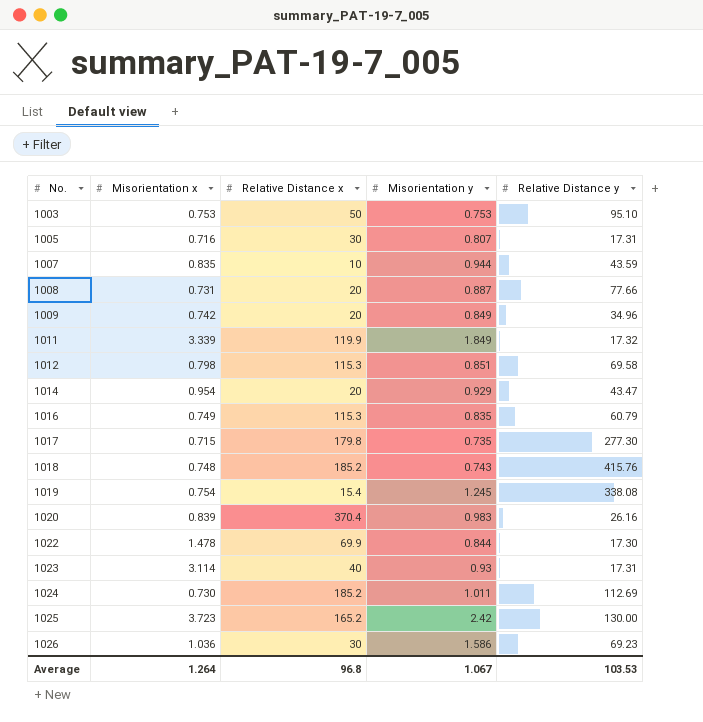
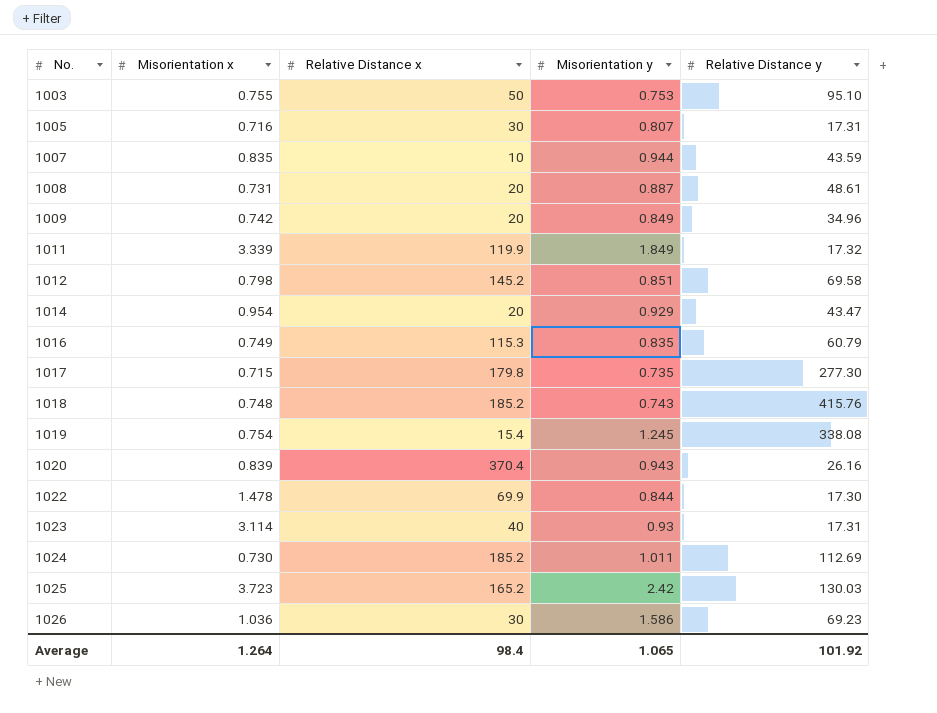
1003 | Misorientation x: 0.753 -> 0.755
1008 | Relative Distance y: 77.66 -> 48.61
1012 | Relative Distance x: 115.3 -> 145.2
1020 | Misorientation y: 0.983 -> 0.943
1025 | Relative Distance y: 130.00 -> 130.03
Average | Relative Distance x: 96.8 -> 98.4
Average | Misorientation y: 1.067 -> 1.065
Average | Relative Distance y: 103.53 -> 101.92

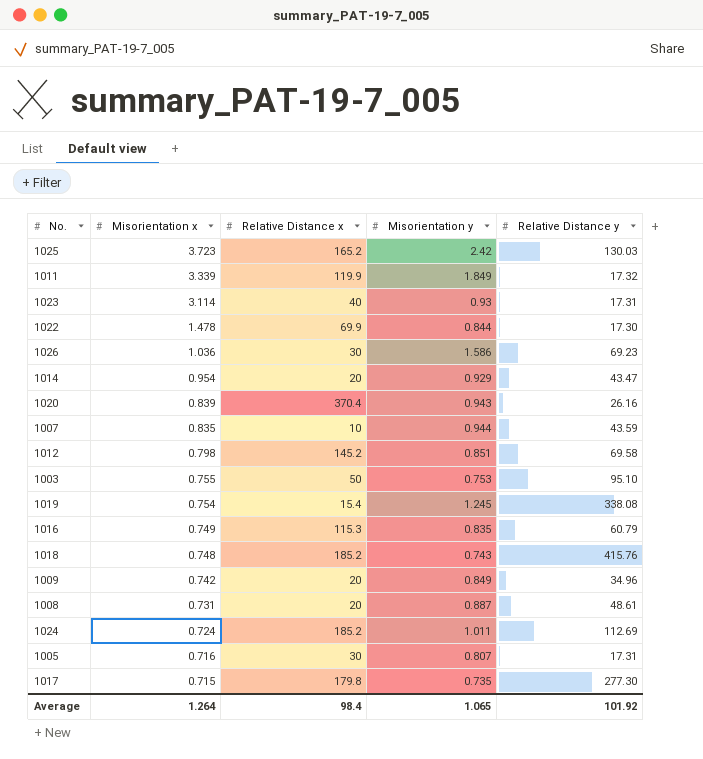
row order: No. ascending -> Misorientation x descending
1024 | Misorientation x: 0.730 -> 0.724

